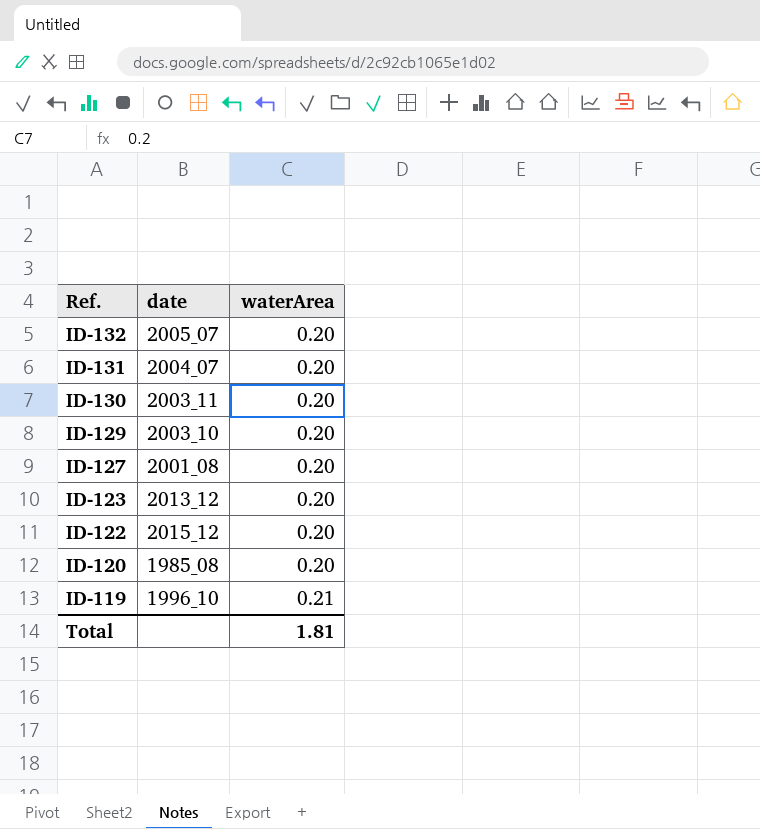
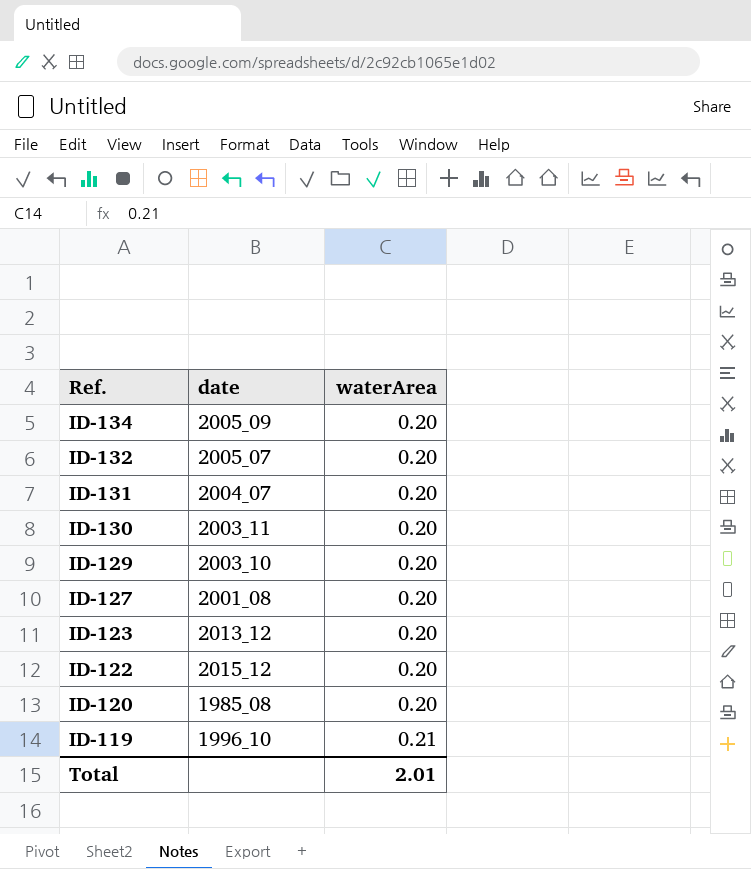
row ID-134: none -> 2005_09 | 0.20
Total | waterArea: 1.81 -> 2.01

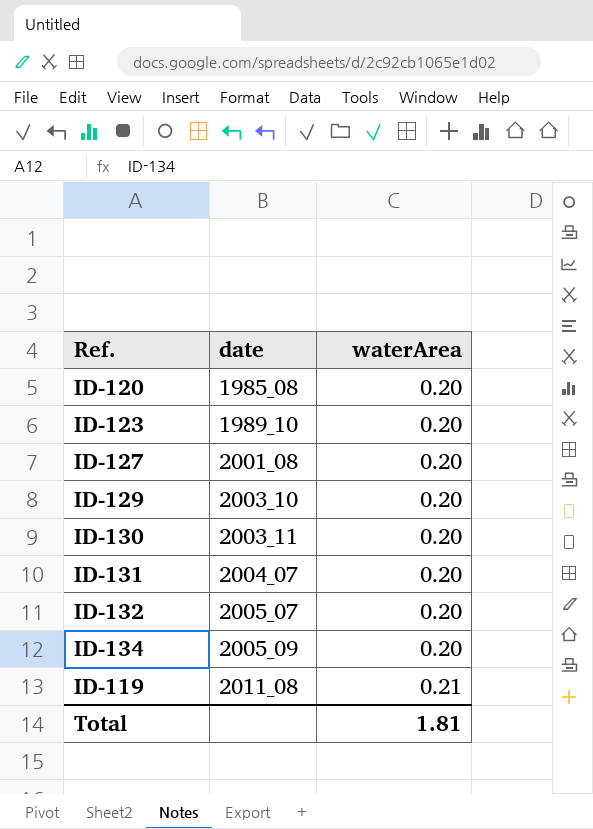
row order: Ref. descending -> date ascending
row ID-122: 2015_12 | 0.20 -> none
ID-123 | date: 2013_12 -> 1989_10
ID-119 | date: 1996_10 -> 2011_08
Total | waterArea: 2.01 -> 1.81

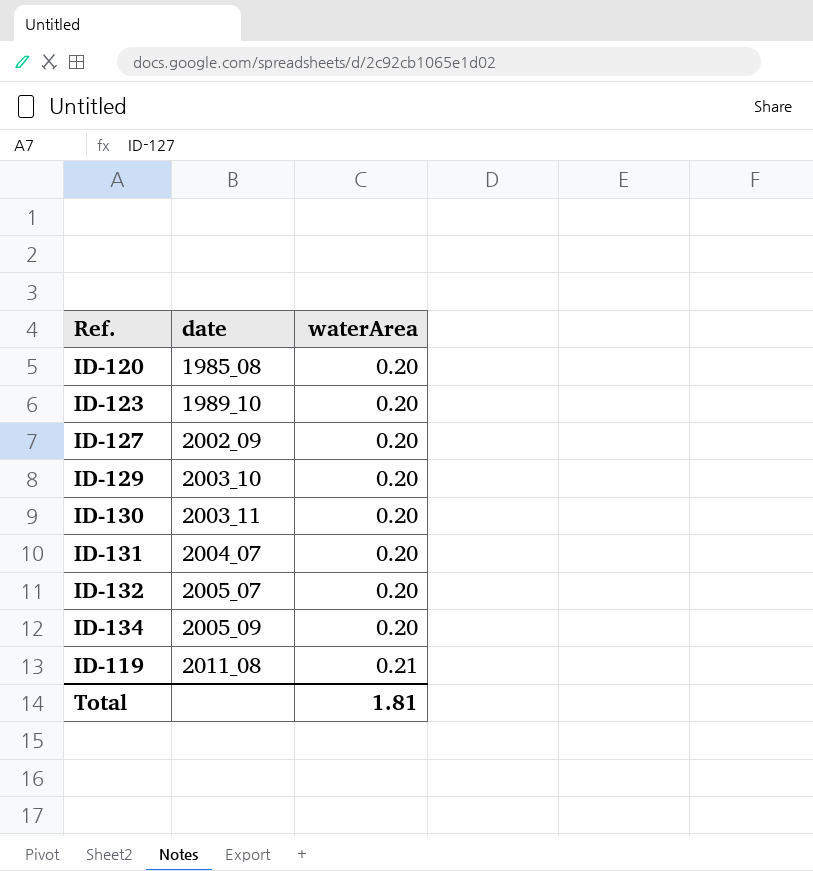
ID-127 | date: 2001_08 -> 2002_09

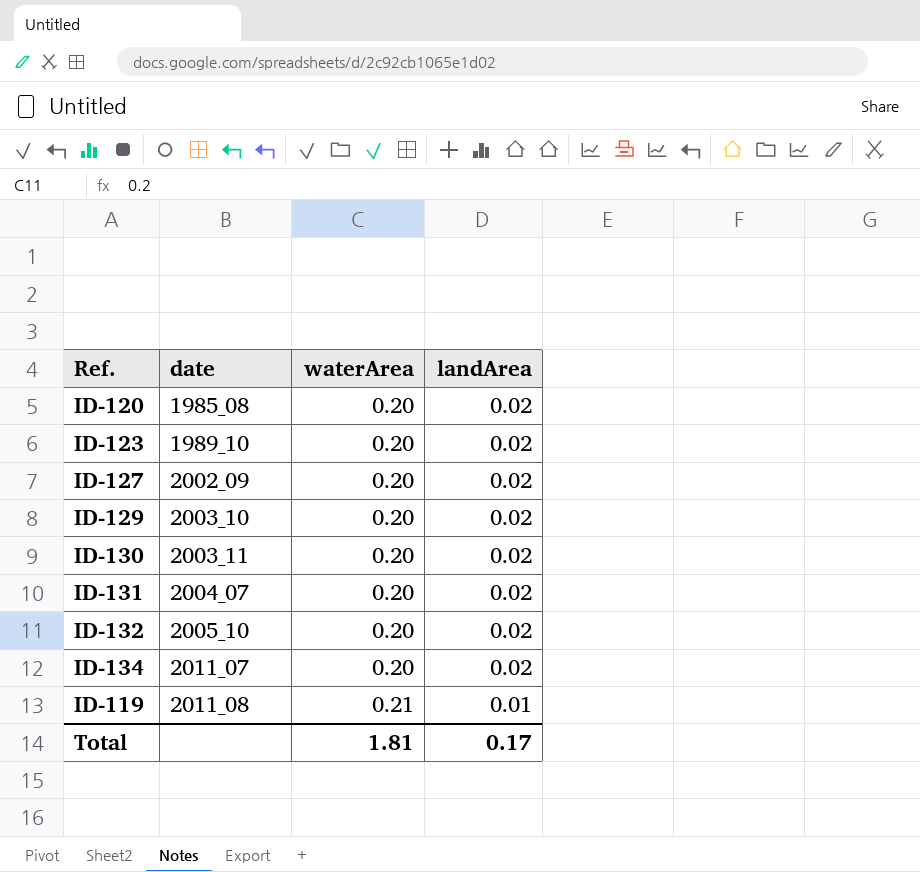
column landArea | position: none -> 4
ID-132 | date: 2005_07 -> 2005_10
ID-134 | date: 2005_09 -> 2011_07

